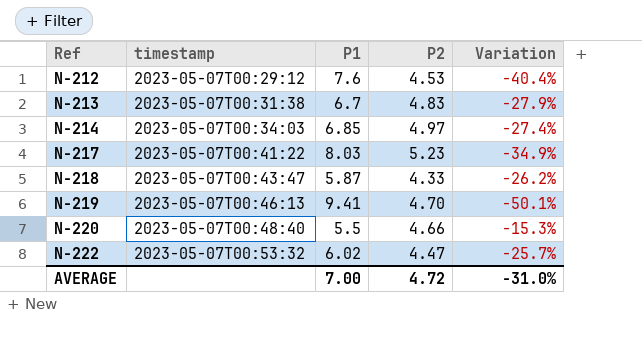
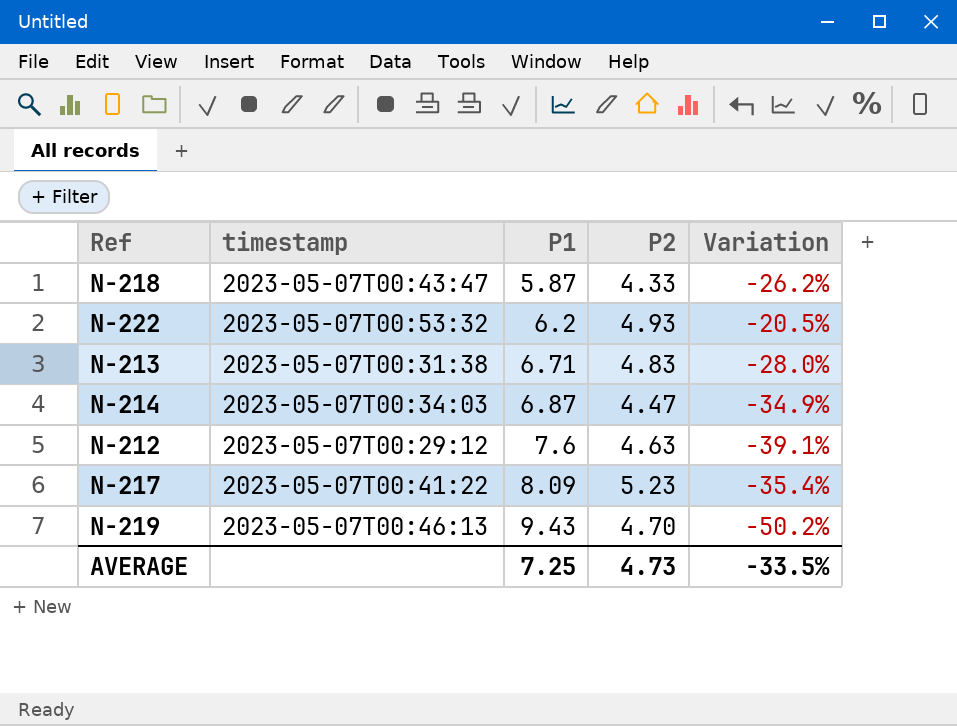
row order: Ref ascending -> P1 ascending
row N-220: 2023-05-07T00:48:40 | 5.5 | 4.66 | -15.3% -> none
N-222 | P1: 6.02 -> 6.2
N-222 | P2: 4.47 -> 4.93
N-222 | Variation: -25.7% -> -20.5%
N-213 | P1: 6.7 -> 6.71
N-213 | Variation: -27.9% -> -28.0%
N-214 | P1: 6.85 -> 6.87
N-214 | P2: 4.97 -> 4.47
N-214 | Variation: -27.4% -> -34.9%
N-212 | P2: 4.53 -> 4.63
N-212 | Variation: -40.4% -> -39.1%
N-217 | P1: 8.03 -> 8.09
N-217 | Variation: -34.9% -> -35.4%
N-219 | P1: 9.41 -> 9.43
N-219 | Variation: -50.1% -> -50.2%
AVERAGE | P1: 7.00 -> 7.25
AVERAGE | P2: 4.72 -> 4.73
AVERAGE | Variation: -31.0% -> -33.5%

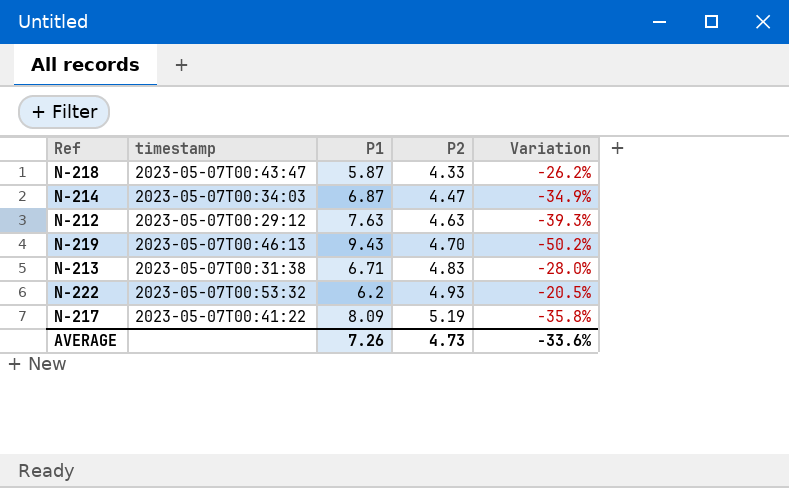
row order: P1 ascending -> P2 ascending
N-212 | P1: 7.6 -> 7.63
N-212 | Variation: -39.1% -> -39.3%
N-217 | P2: 5.23 -> 5.19
N-217 | Variation: -35.4% -> -35.8%
AVERAGE | P1: 7.25 -> 7.26
AVERAGE | Variation: -33.5% -> -33.6%

